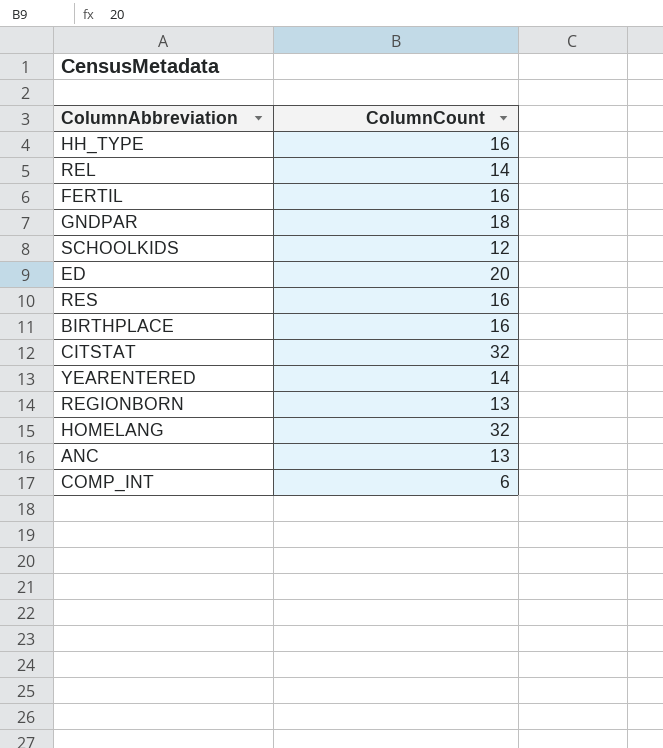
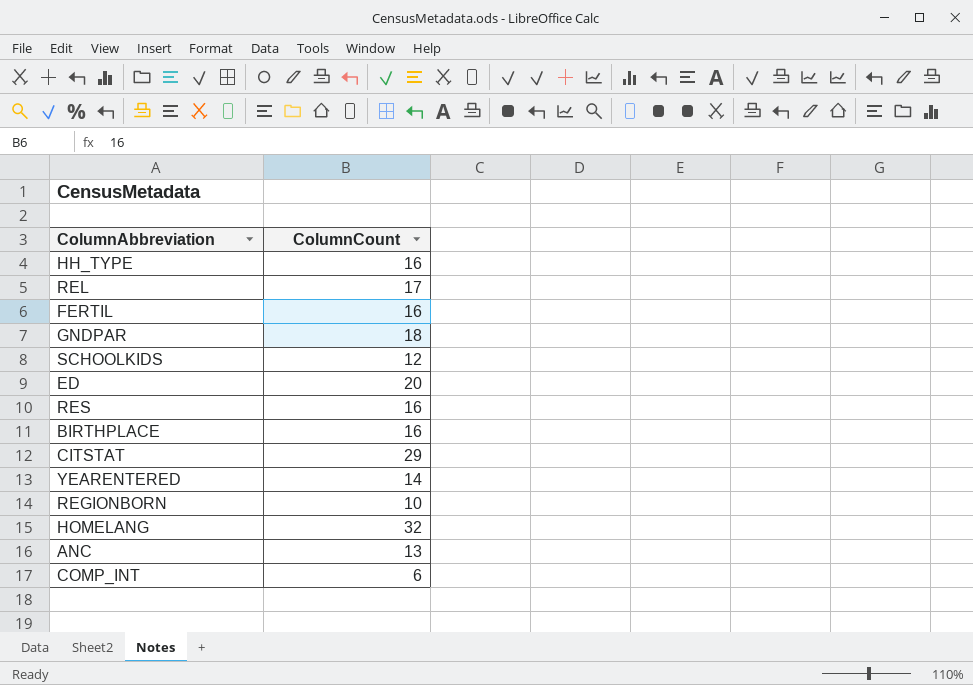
REL | ColumnCount: 14 -> 17
CITSTAT | ColumnCount: 32 -> 29
REGIONBORN | ColumnCount: 13 -> 10

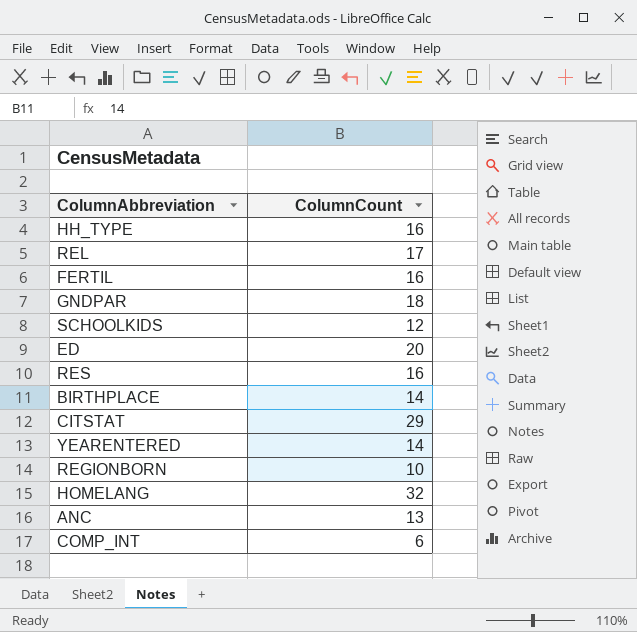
BIRTHPLACE | ColumnCount: 16 -> 14

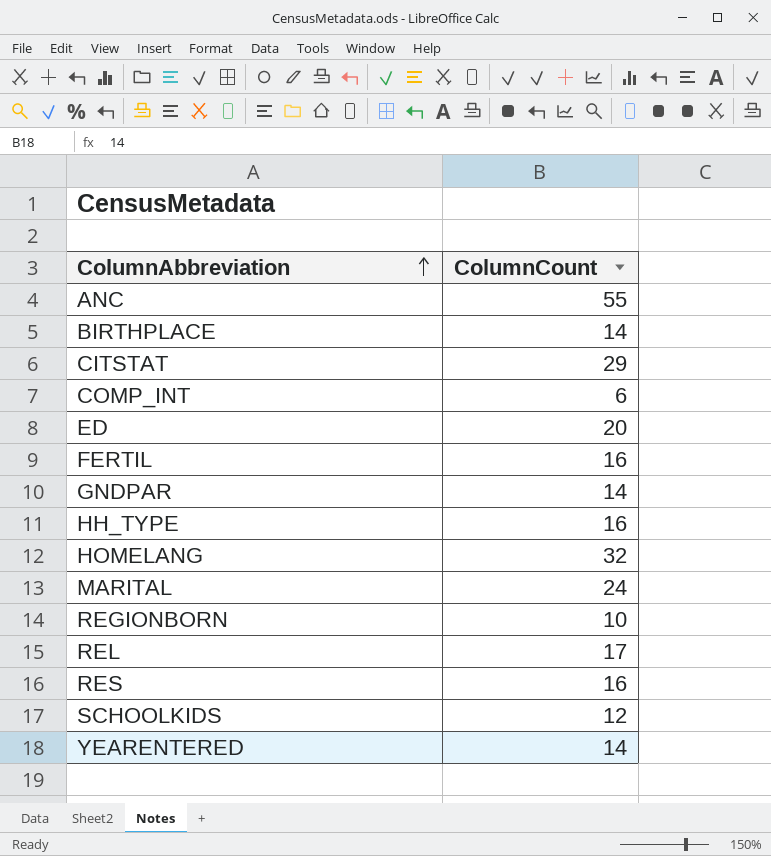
row order: none -> ColumnAbbreviation ascending
ANC | ColumnCount: 13 -> 55
GNDPAR | ColumnCount: 18 -> 14
row MARITAL: none -> 24

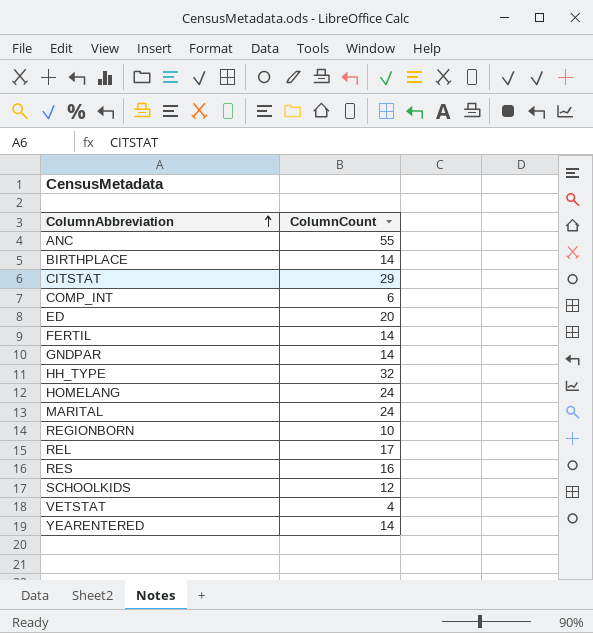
FERTIL | ColumnCount: 16 -> 14
HH_TYPE | ColumnCount: 16 -> 32
HOMELANG | ColumnCount: 32 -> 24
row VETSTAT: none -> 4

